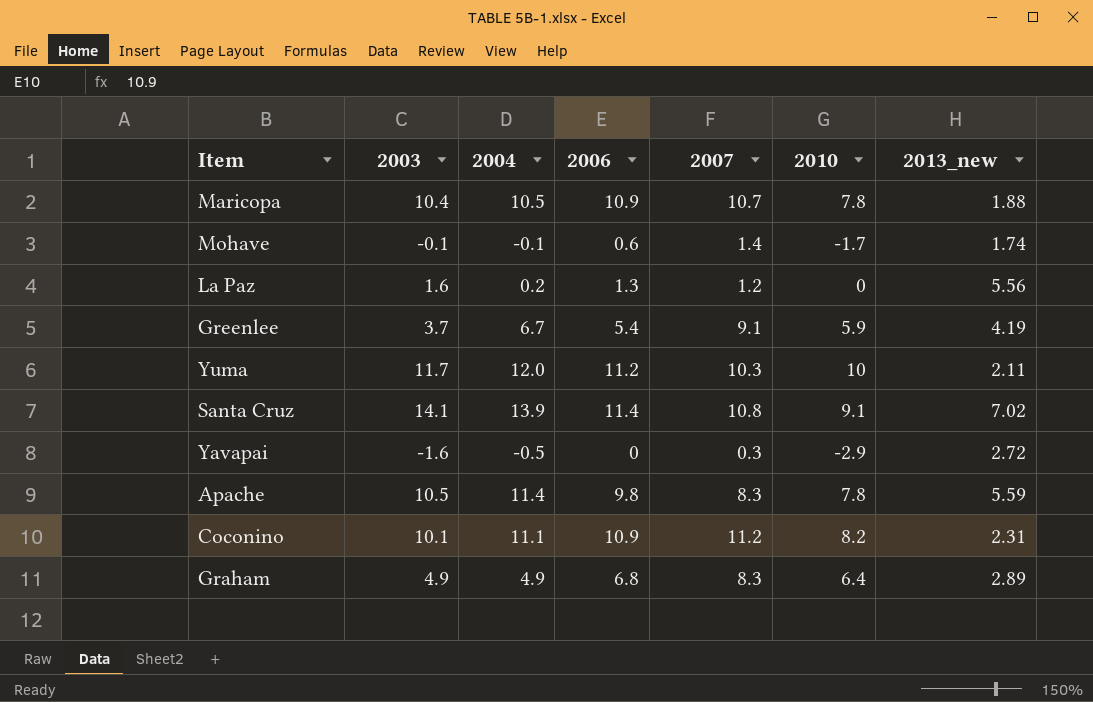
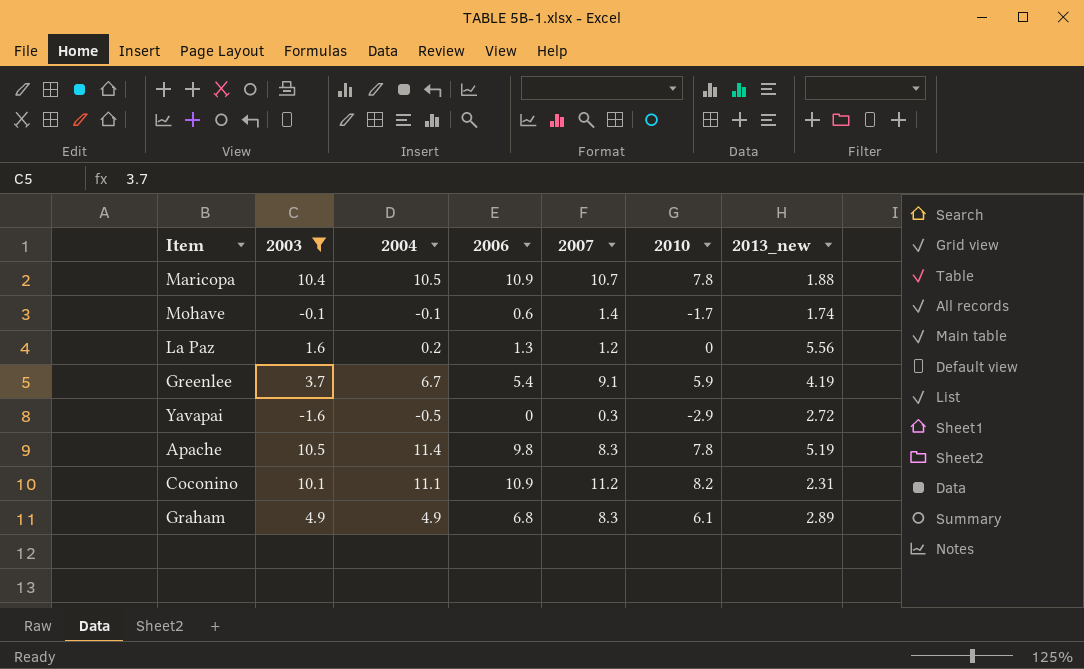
filter: none -> 2003 <= 10.5
Apache | 2013_new: 5.59 -> 5.19
Graham | 2010: 6.4 -> 6.1

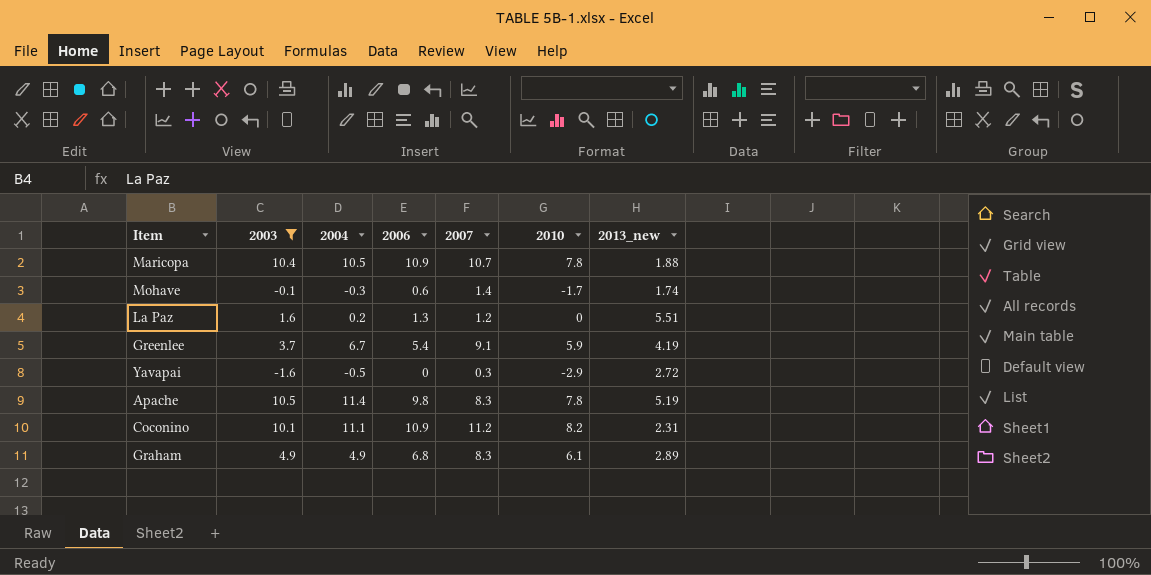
Mohave | 2004: -0.1 -> -0.3
La Paz | 2013_new: 5.56 -> 5.51

